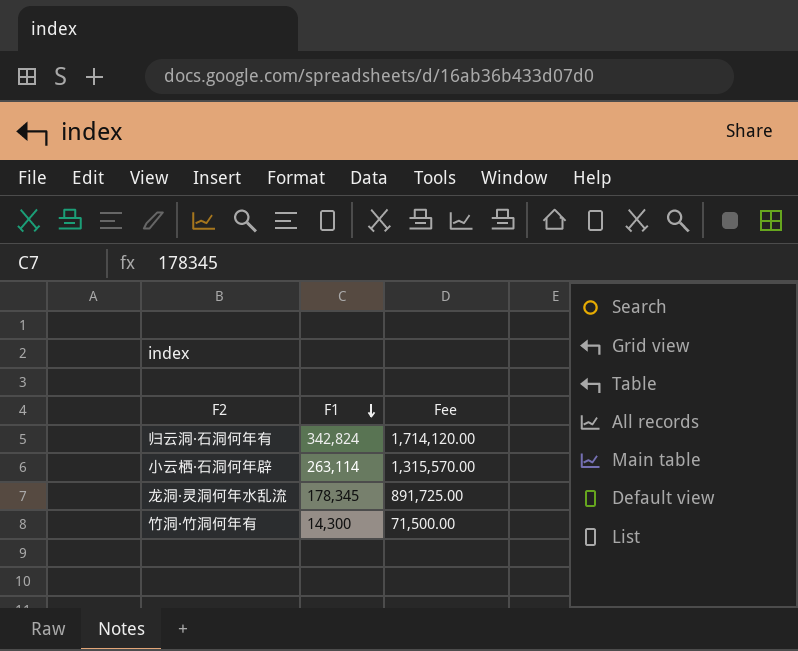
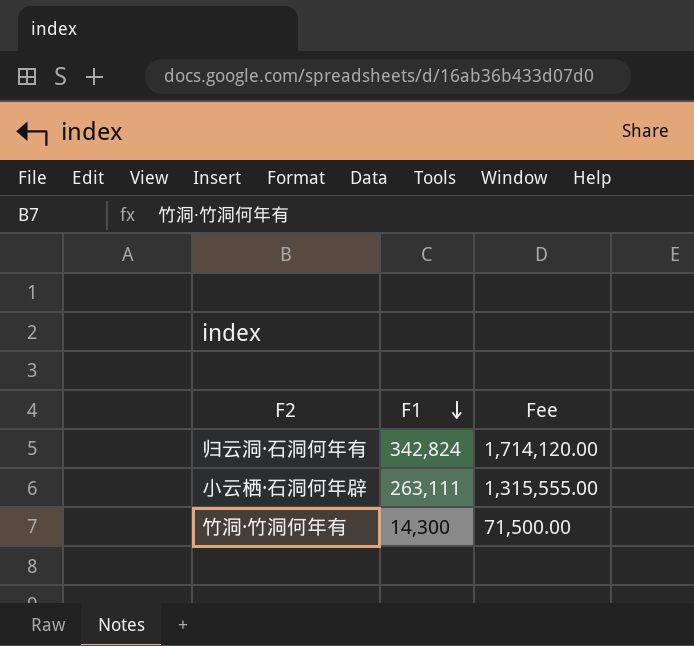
row 龙洞·灵洞何年水乱流: 178,345 | 891,725.00 -> none
小云栖·石洞何年辟 | F1: 263,114 -> 263,111
小云栖·石洞何年辟 | Fee: 1,315,570.00 -> 1,315,555.00

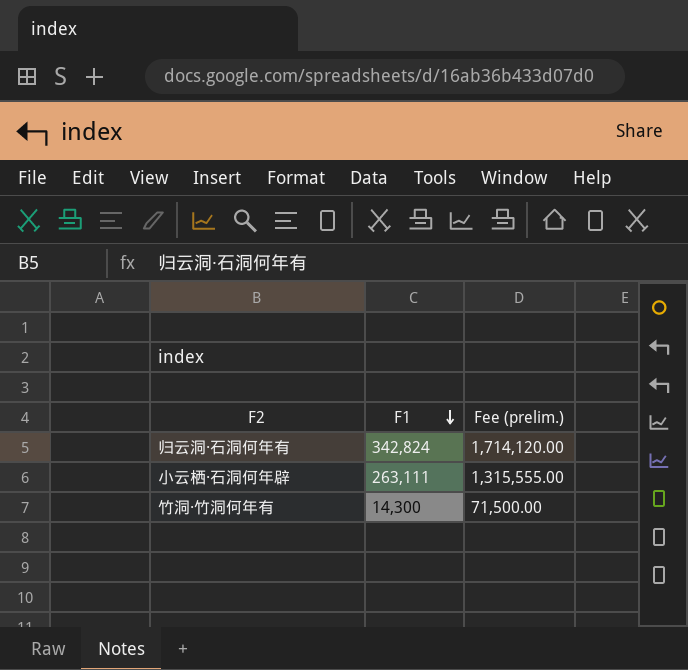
column name: Fee -> Fee (prelim.)

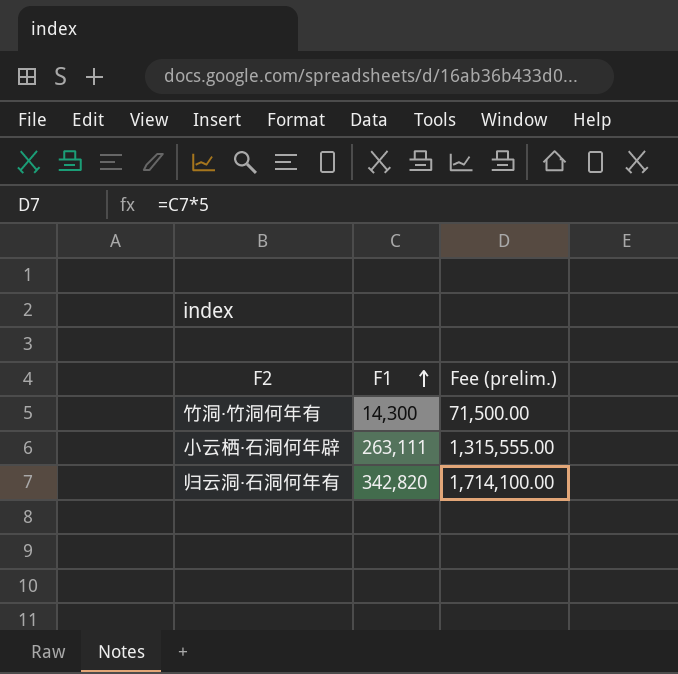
row order: F1 descending -> F1 ascending
归云洞·石洞何年有 | F1: 342,824 -> 342,820
归云洞·石洞何年有 | Fee (prelim.): 1,714,120.00 -> 1,714,100.00

